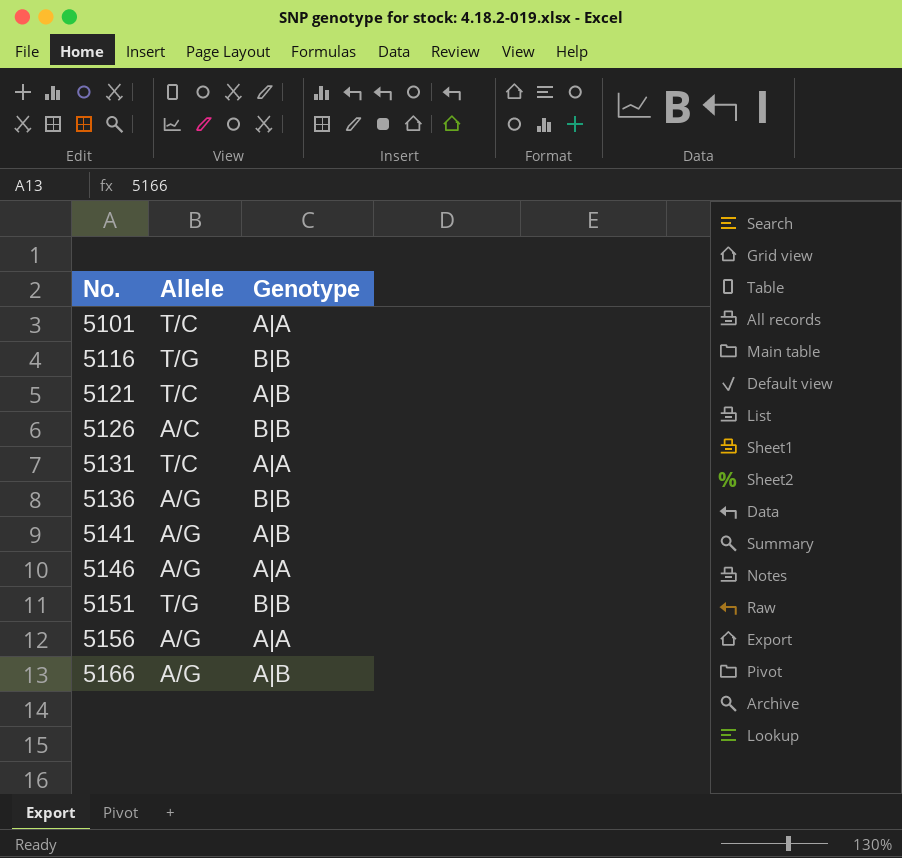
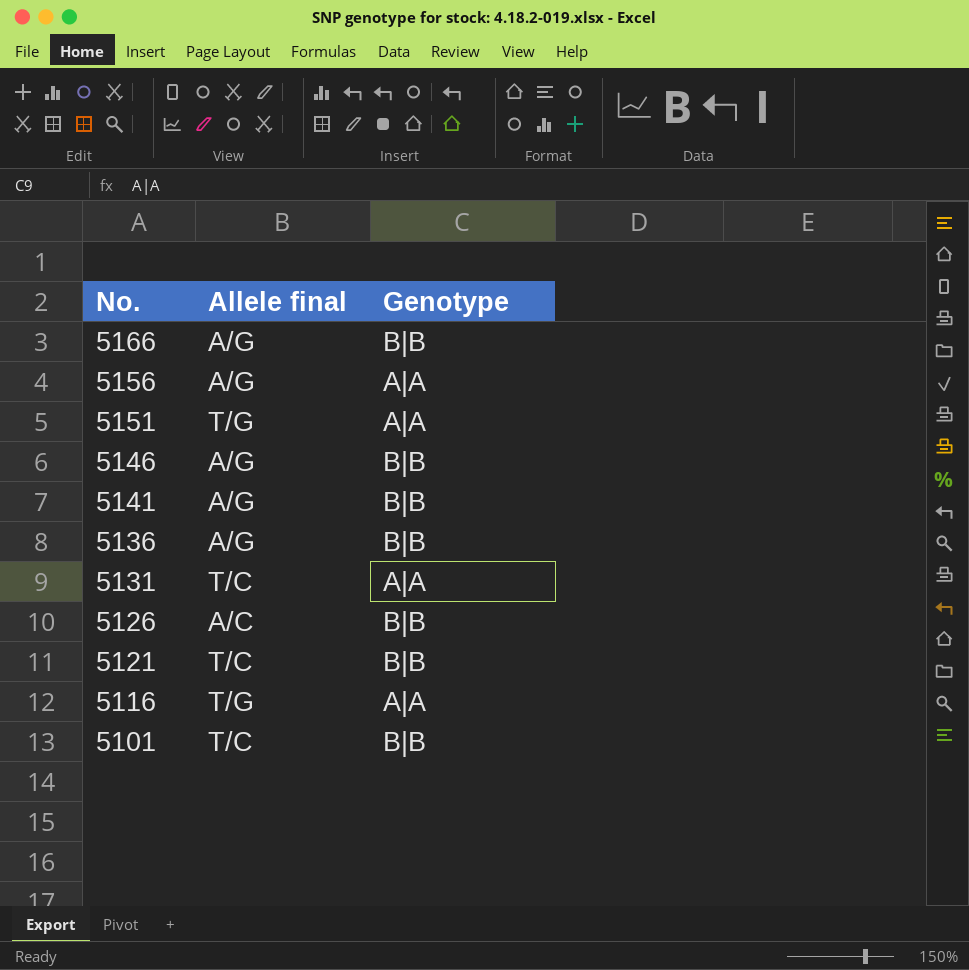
row order: No. ascending -> No. descending
column name: Allele -> Allele final
5166 | Genotype: A|B -> B|B
5151 | Genotype: B|B -> A|A
5146 | Genotype: A|A -> B|B
5141 | Genotype: A|B -> B|B
5121 | Genotype: A|B -> B|B
5116 | Genotype: B|B -> A|A
5101 | Genotype: A|A -> B|B

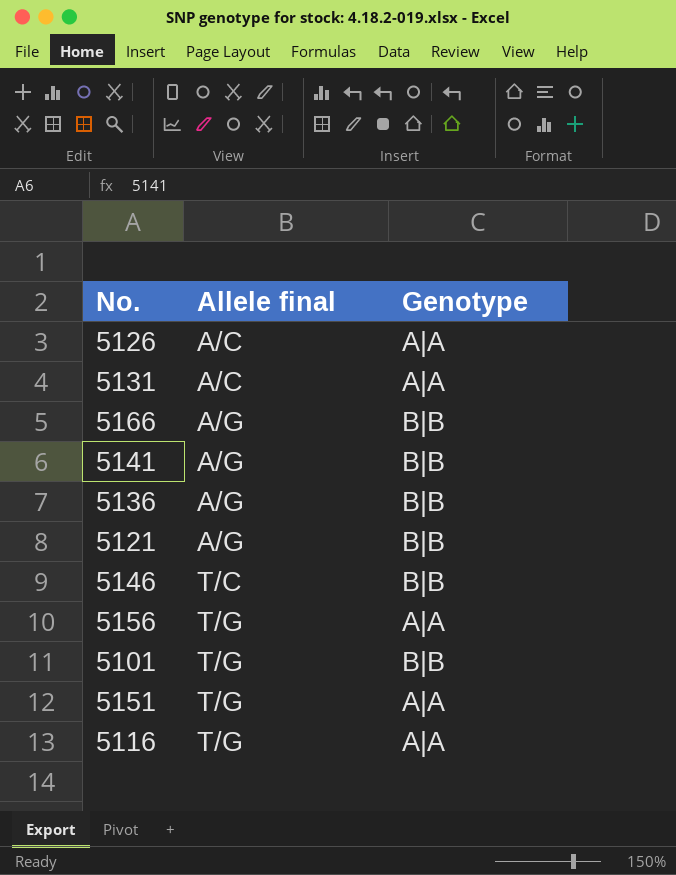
row order: No. descending -> Allele final ascending
5126 | Genotype: B|B -> A|A
5131 | Allele final: T/C -> A/C
5121 | Allele final: T/C -> A/G
5146 | Allele final: A/G -> T/C
5156 | Allele final: A/G -> T/G
5101 | Allele final: T/C -> T/G

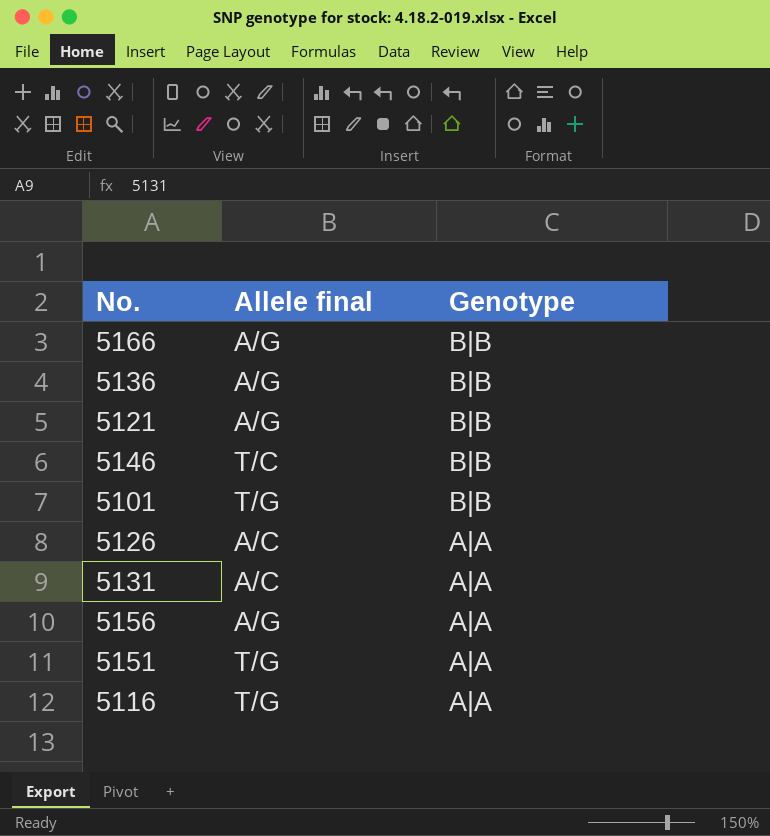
row order: Allele final ascending -> Genotype descending
row 5141: A/G | B|B -> none
5156 | Allele final: T/G -> A/G

